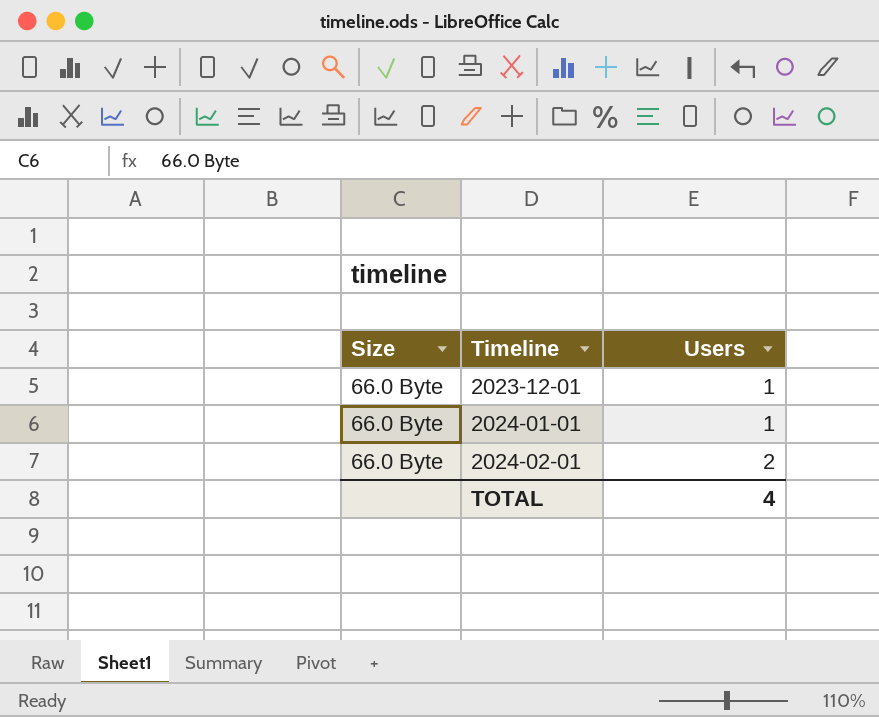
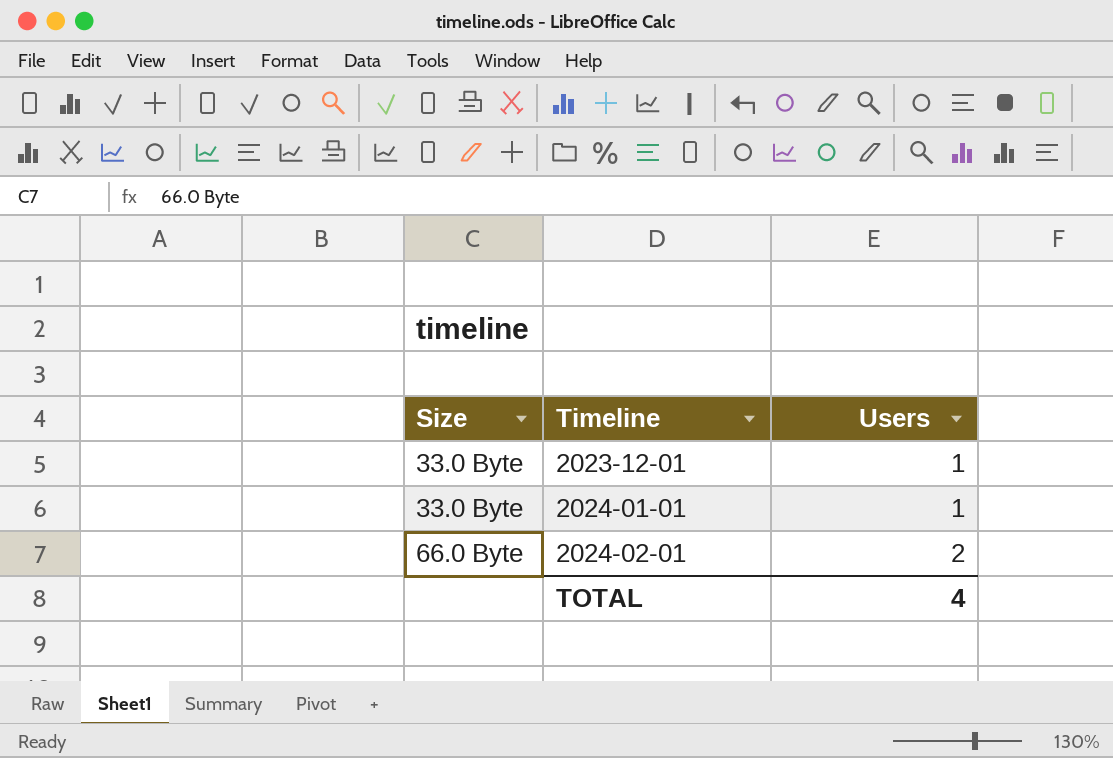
2023-12-01 | Size: 66.0 Byte -> 33.0 Byte
2024-01-01 | Size: 66.0 Byte -> 33.0 Byte

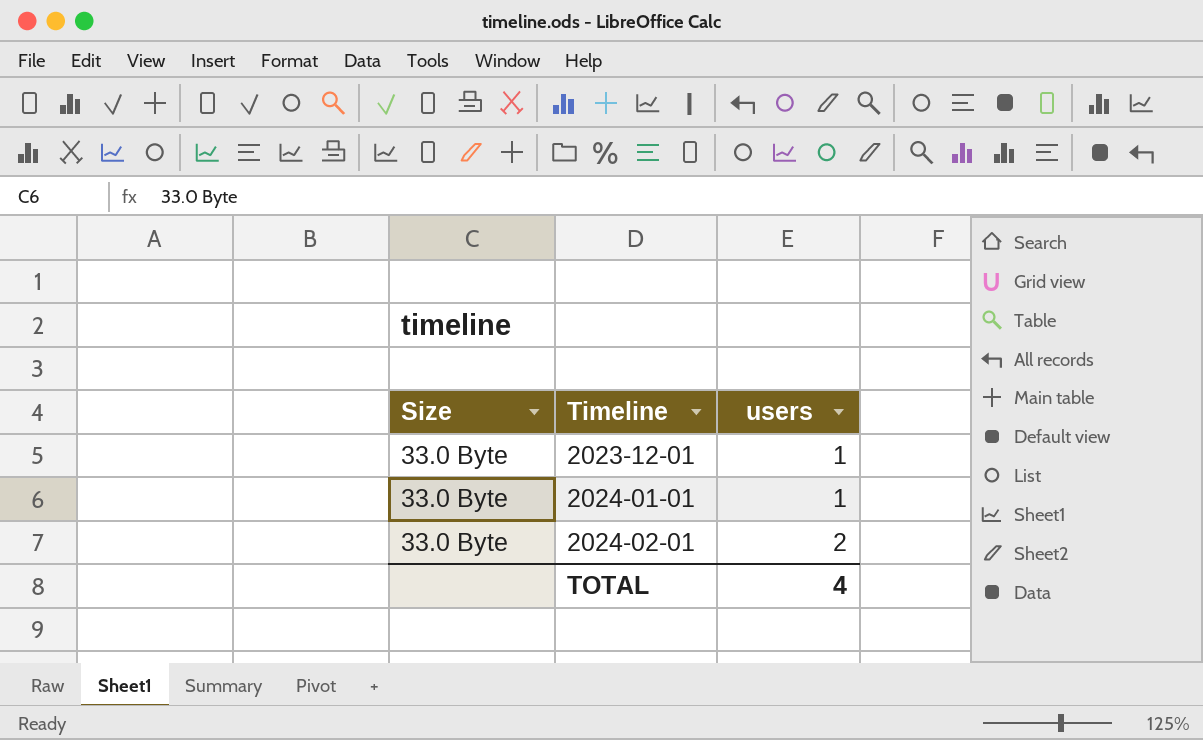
column name: Users -> users
2024-02-01 | Size: 66.0 Byte -> 33.0 Byte

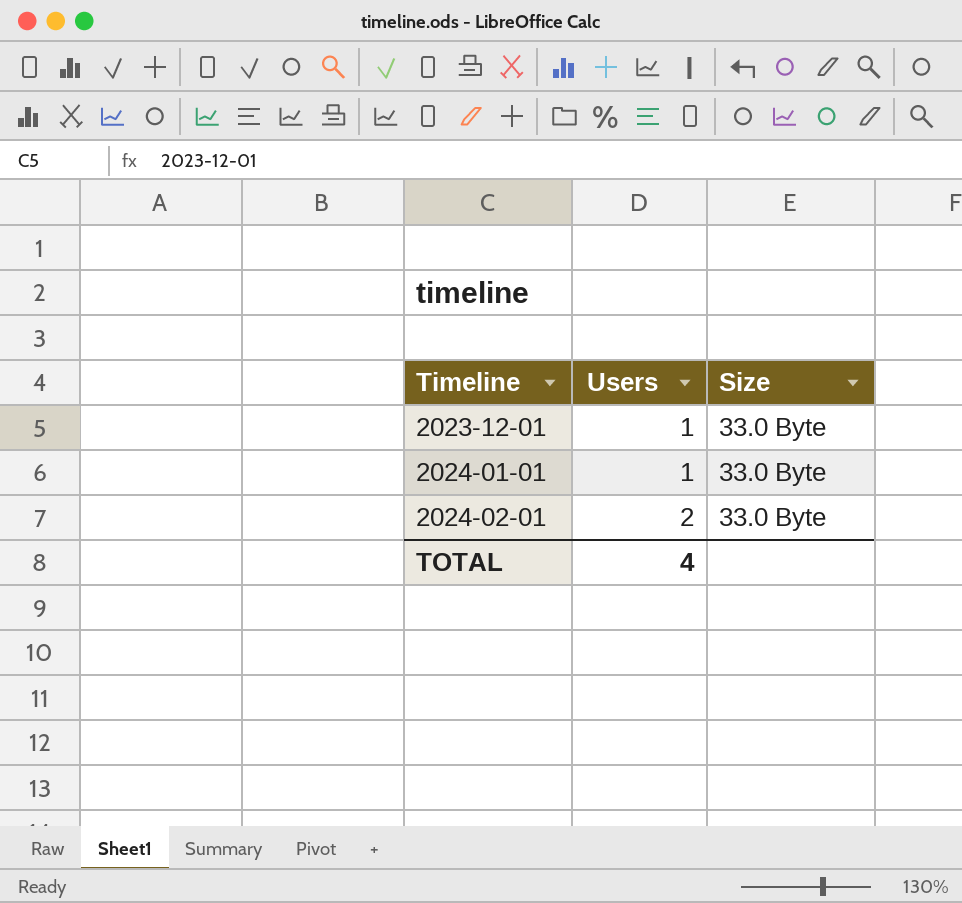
column name: users -> Users
column Size | position: 1 -> 3

